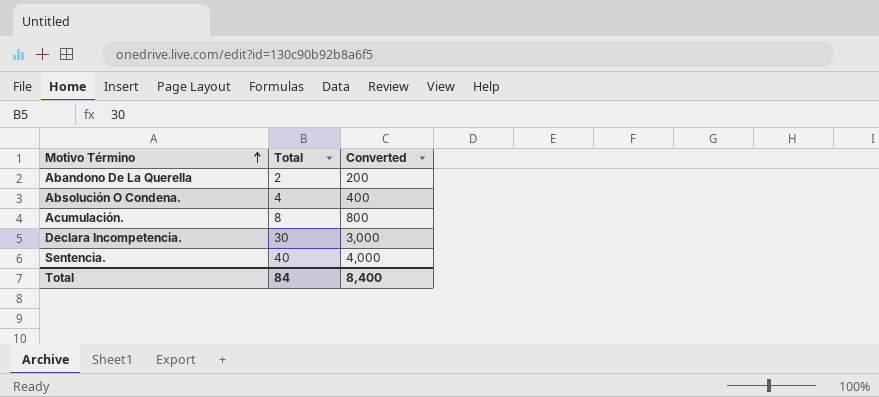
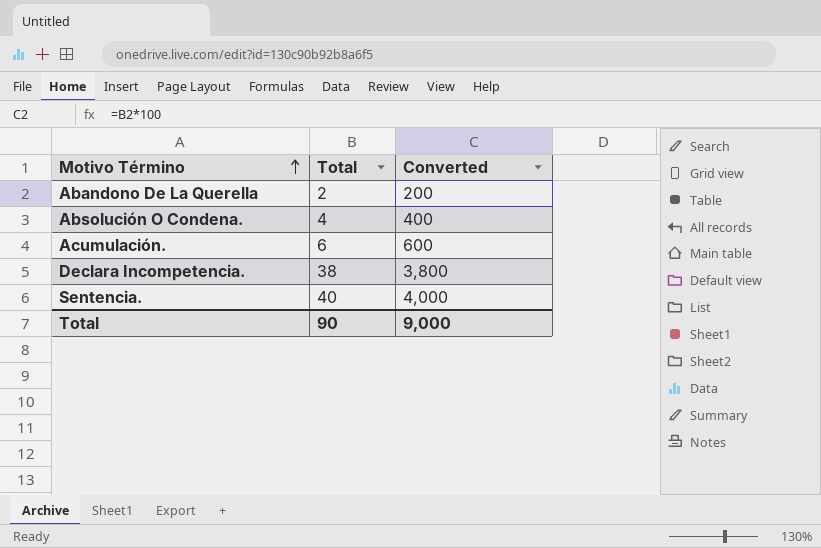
Acumulación. | Total: 8 -> 6
Acumulación. | Converted: 800 -> 600
Declara Incompetencia. | Total: 30 -> 38
Declara Incompetencia. | Converted: 3,000 -> 3,800
Total | Total: 84 -> 90
Total | Converted: 8,400 -> 9,000

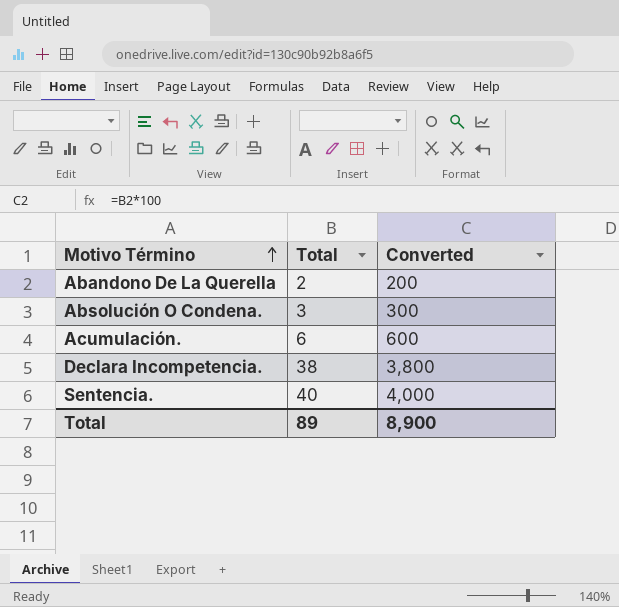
Absolución O Condena. | Total: 4 -> 3
Absolución O Condena. | Converted: 400 -> 300
Total | Total: 90 -> 89
Total | Converted: 9,000 -> 8,900

